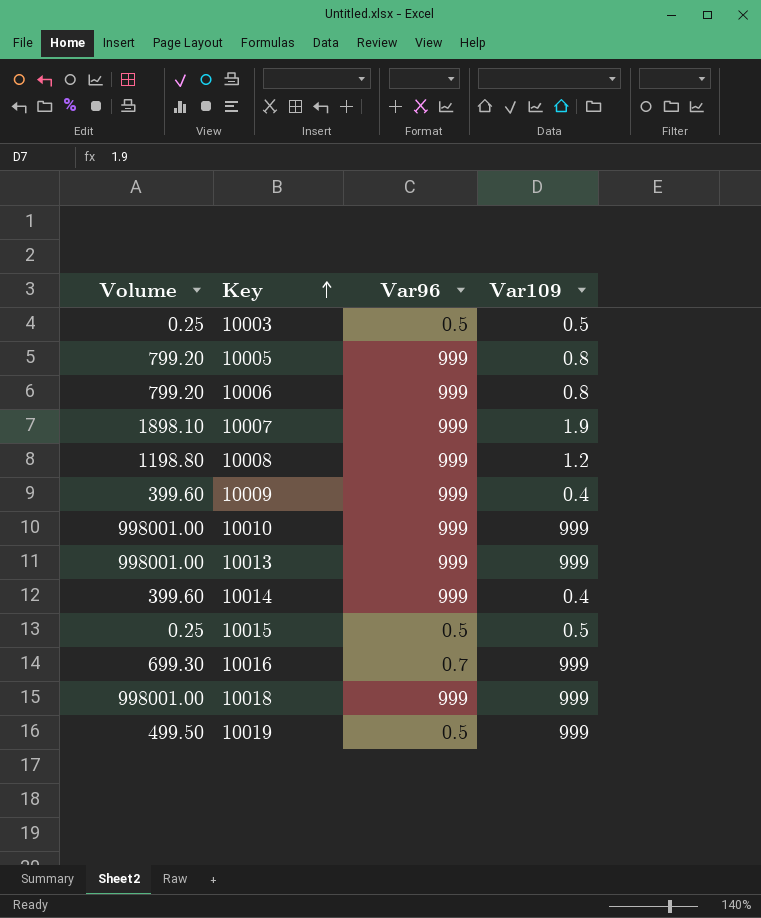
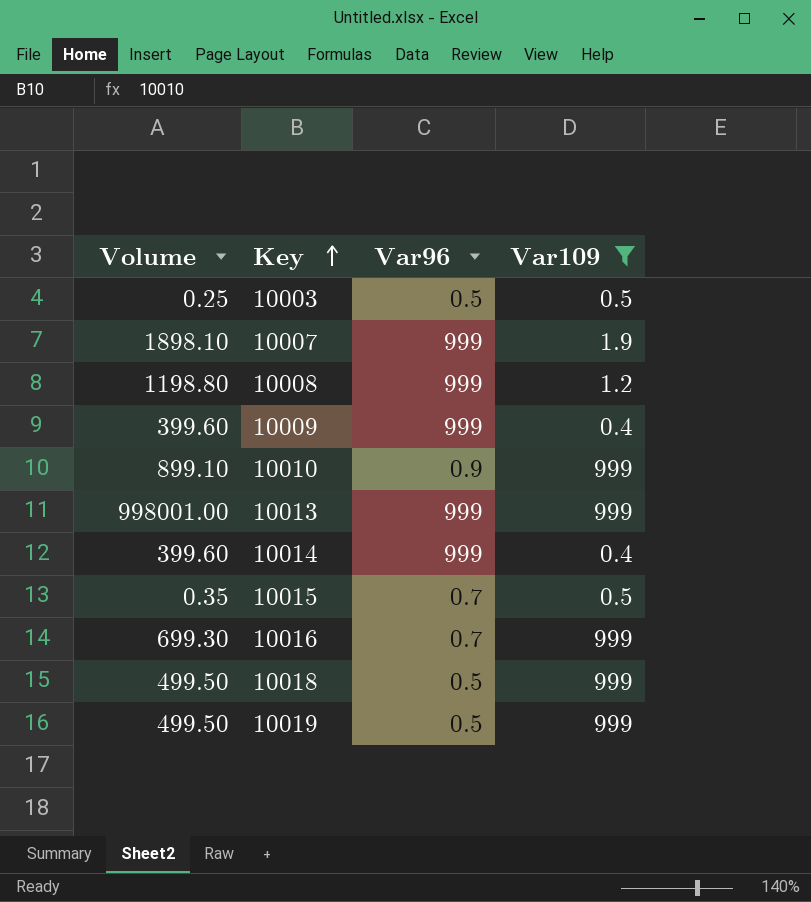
filter: none -> Var109 != 0.8
10010 | Volume: 998001.00 -> 899.10
10010 | Var96: 999 -> 0.9
10015 | Volume: 0.25 -> 0.35
10015 | Var96: 0.5 -> 0.7
10018 | Volume: 998001.00 -> 499.50
10018 | Var96: 999 -> 0.5

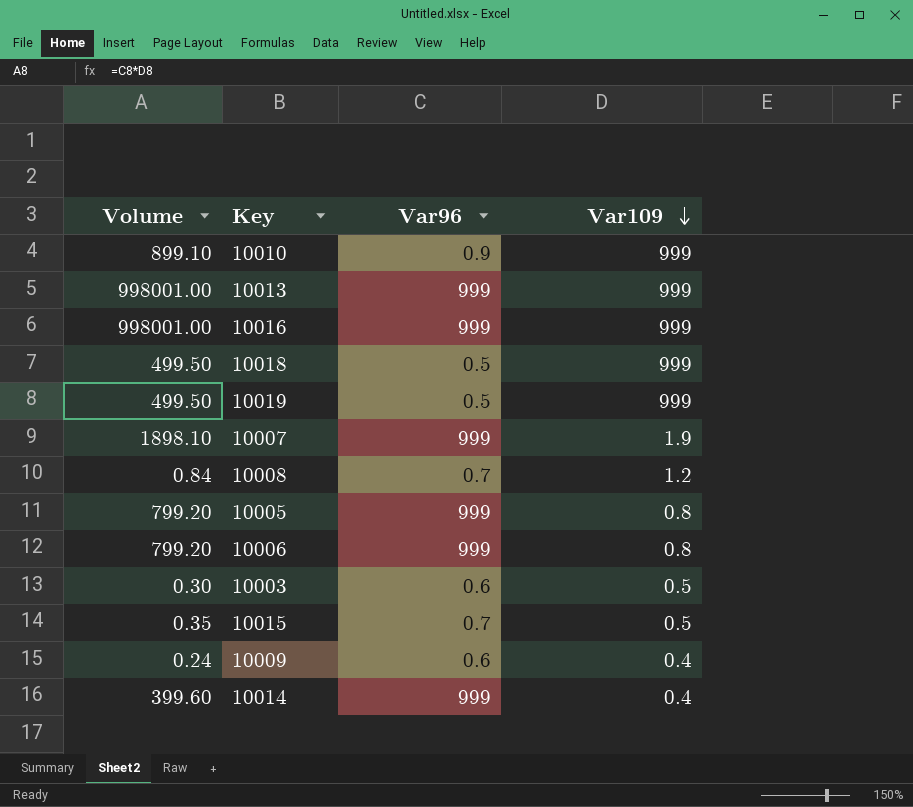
filter: Var109 != 0.8 -> none
row order: Key ascending -> Var109 descending
10016 | Volume: 699.30 -> 998001.00
10016 | Var96: 0.7 -> 999
10008 | Volume: 1198.80 -> 0.84
10008 | Var96: 999 -> 0.7
10003 | Volume: 0.25 -> 0.30
10003 | Var96: 0.5 -> 0.6
10009 | Volume: 399.60 -> 0.24
10009 | Var96: 999 -> 0.6

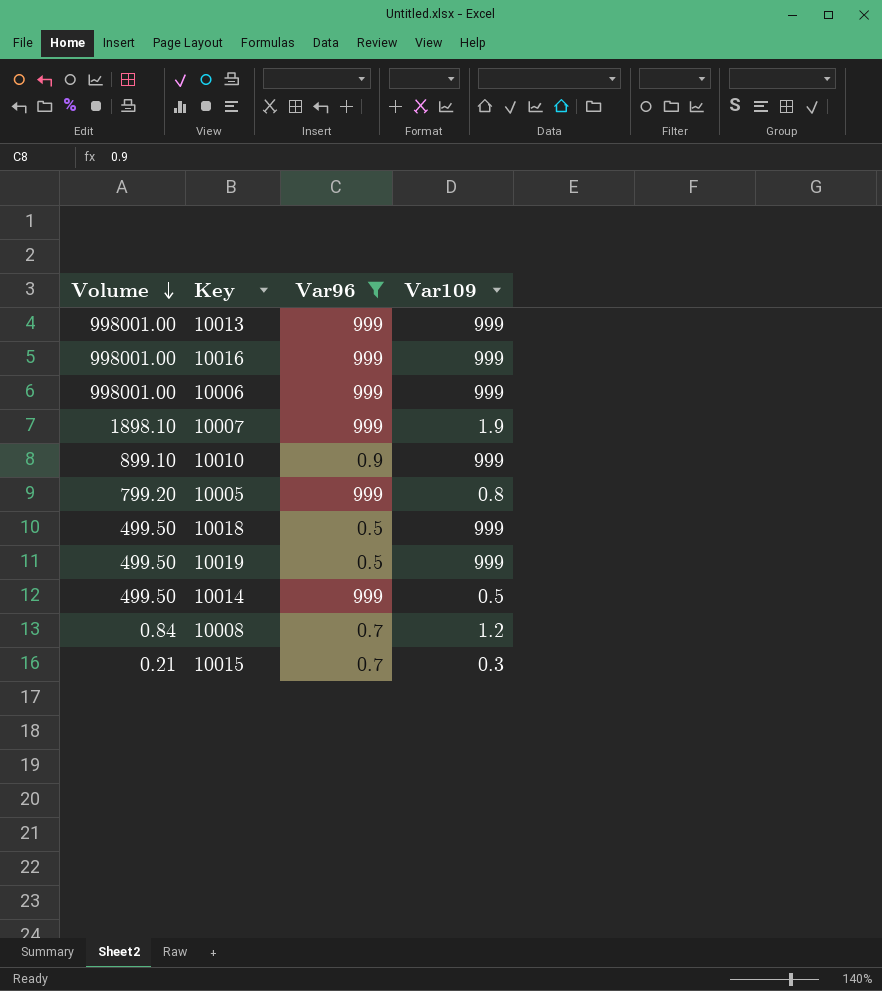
filter: none -> Var96 != 0.6
row order: Var109 descending -> Volume descending
10006 | Volume: 799.20 -> 998001.00
10006 | Var109: 0.8 -> 999
10014 | Volume: 399.60 -> 499.50
10014 | Var109: 0.4 -> 0.5
10015 | Volume: 0.35 -> 0.21
10015 | Var109: 0.5 -> 0.3

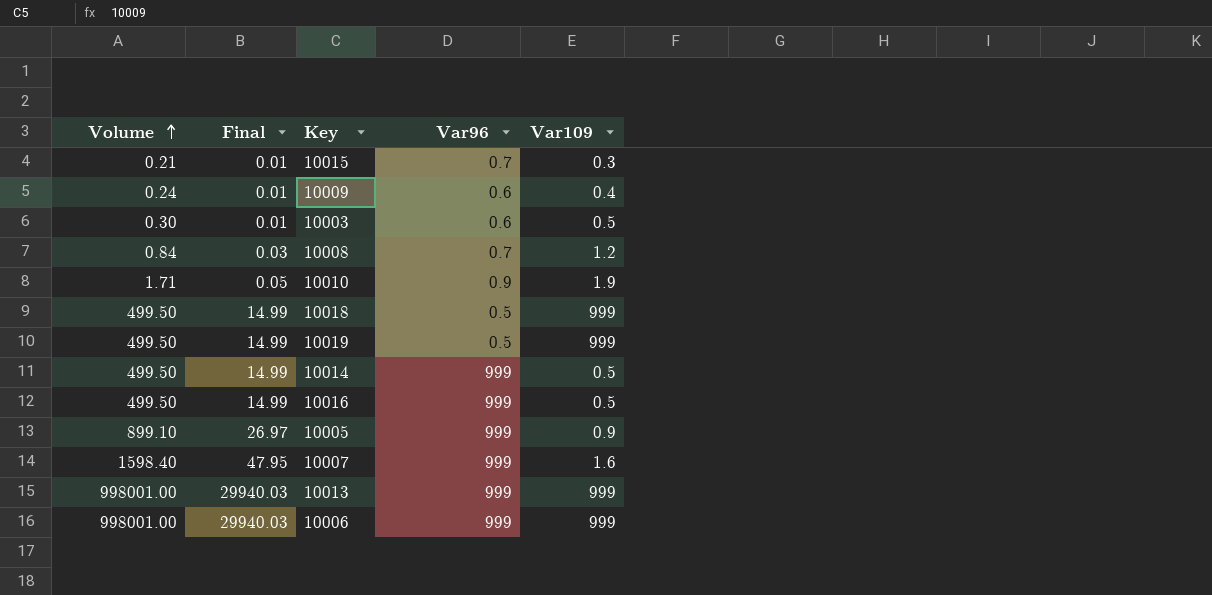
filter: Var96 != 0.6 -> none
row order: Volume descending -> Volume ascending
column Final | formula: none -> [Volume] * 0.03
10010 | Volume: 899.10 -> 1.71
10010 | Var109: 999 -> 1.9
10016 | Volume: 998001.00 -> 499.50
10016 | Var109: 999 -> 0.5
10005 | Volume: 799.20 -> 899.10
10005 | Var109: 0.8 -> 0.9
10007 | Volume: 1898.10 -> 1598.40
10007 | Var109: 1.9 -> 1.6

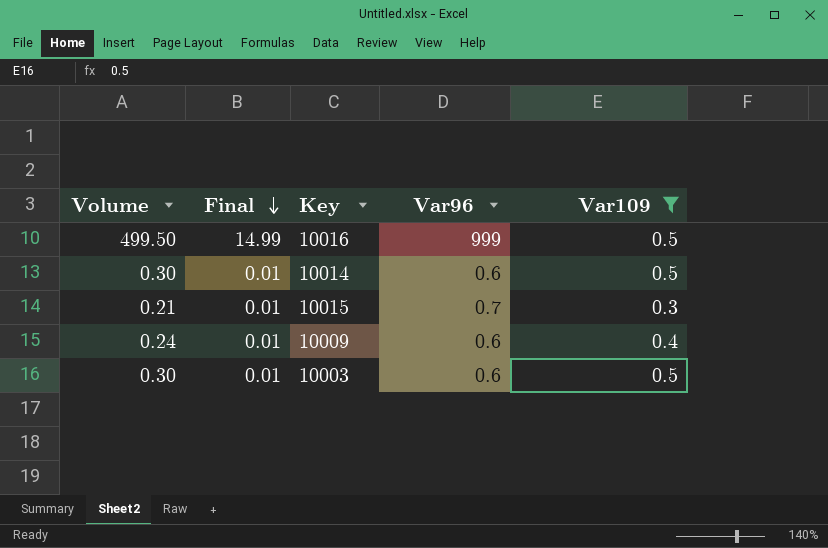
filter: none -> Var109 <= 0.5
row order: Volume ascending -> Final descending
10014 | Volume: 499.50 -> 0.30
10014 | Final: 14.99 -> 0.01
10014 | Var96: 999 -> 0.6

